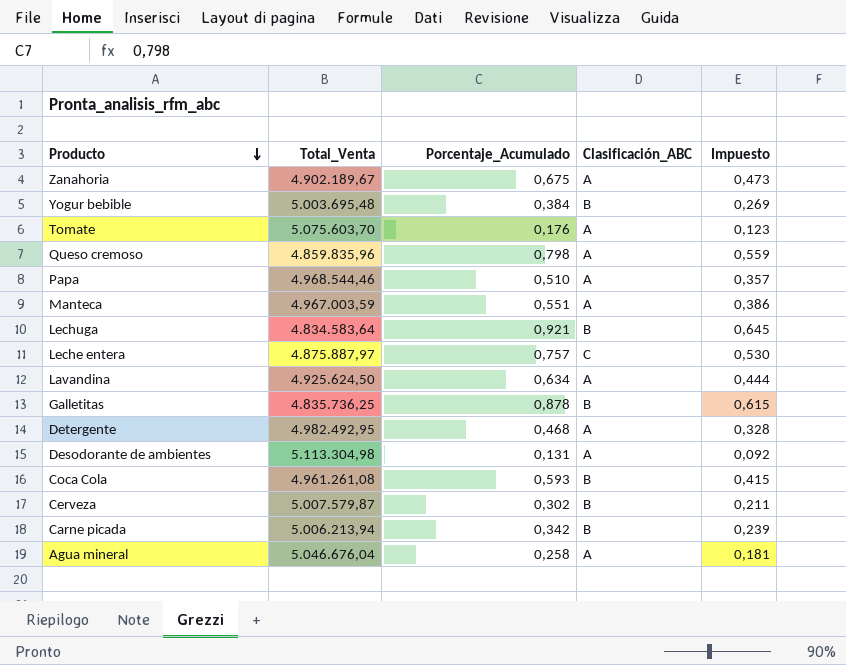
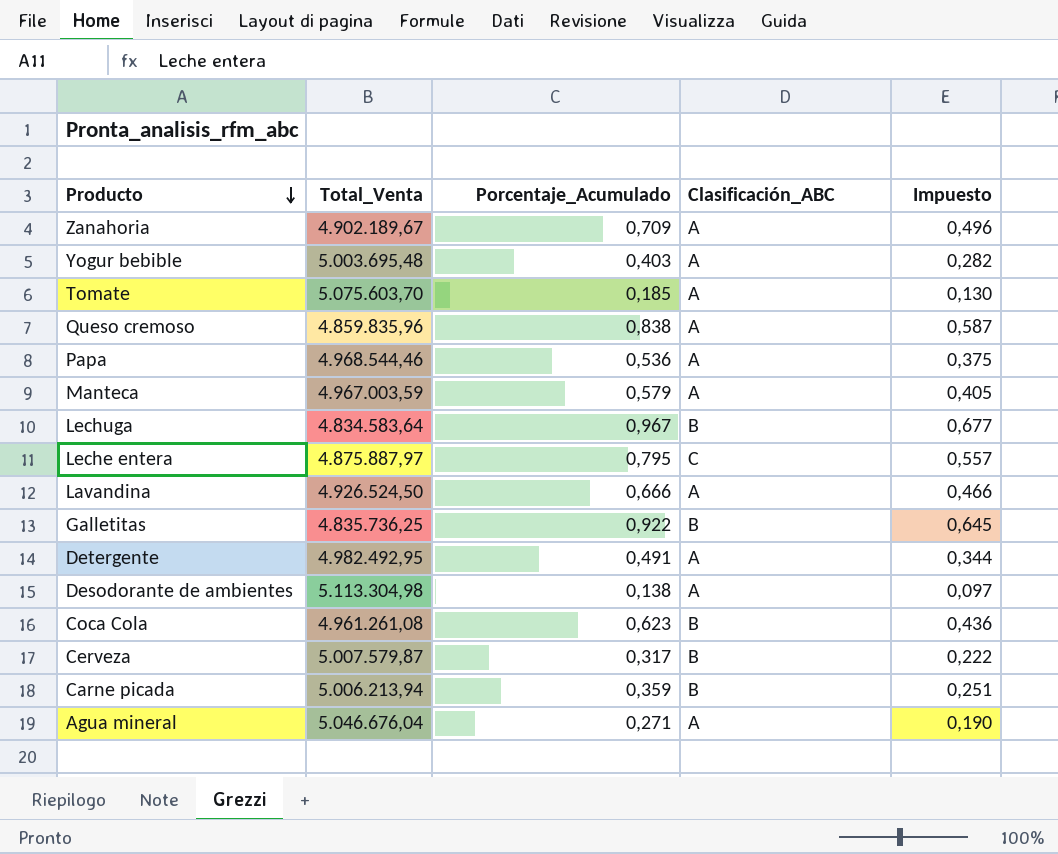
Zanahoria | Porcentaje_Acumulado: 0,675 -> 0,709
Zanahoria | Impuesto: 0,473 -> 0,496
Yogur bebible | Porcentaje_Acumulado: 0,384 -> 0,403
Yogur bebible | Clasificación_ABC: B -> A
Yogur bebible | Impuesto: 0,269 -> 0,282
Tomate | Porcentaje_Acumulado: 0,176 -> 0,185
Tomate | Impuesto: 0,123 -> 0,130
Queso cremoso | Porcentaje_Acumulado: 0,798 -> 0,838
Queso cremoso | Impuesto: 0,559 -> 0,587
Papa | Porcentaje_Acumulado: 0,510 -> 0,536
Papa | Impuesto: 0,357 -> 0,375
Manteca | Porcentaje_Acumulado: 0,551 -> 0,579
Manteca | Impuesto: 0,386 -> 0,405
Lechuga | Porcentaje_Acumulado: 0,921 -> 0,967
Lechuga | Impuesto: 0,645 -> 0,677
Leche entera | Porcentaje_Acumulado: 0,757 -> 0,795
Leche entera | Impuesto: 0,530 -> 0,557
Lavandina | Total_Venta: 4.925.624,50 -> 4.926.524,50
Lavandina | Porcentaje_Acumulado: 0,634 -> 0,666
Lavandina | Impuesto: 0,444 -> 0,466
Galletitas | Porcentaje_Acumulado: 0,878 -> 0,922
Galletitas | Impuesto: 0,615 -> 0,645
Detergente | Porcentaje_Acumulado: 0,468 -> 0,491
Detergente | Impuesto: 0,328 -> 0,344
Desodorante de ambientes | Porcentaje_Acumulado: 0,131 -> 0,138
Desodorante de ambientes | Impuesto: 0,092 -> 0,097
Coca Cola | Porcentaje_Acumulado: 0,593 -> 0,623
Coca Cola | Impuesto: 0,415 -> 0,436
Cerveza | Porcentaje_Acumulado: 0,302 -> 0,317
Cerveza | Impuesto: 0,211 -> 0,222
Carne picada | Porcentaje_Acumulado: 0,342 -> 0,359
Carne picada | Impuesto: 0,239 -> 0,251
Agua mineral | Porcentaje_Acumulado: 0,258 -> 0,271
Agua mineral | Impuesto: 0,181 -> 0,190

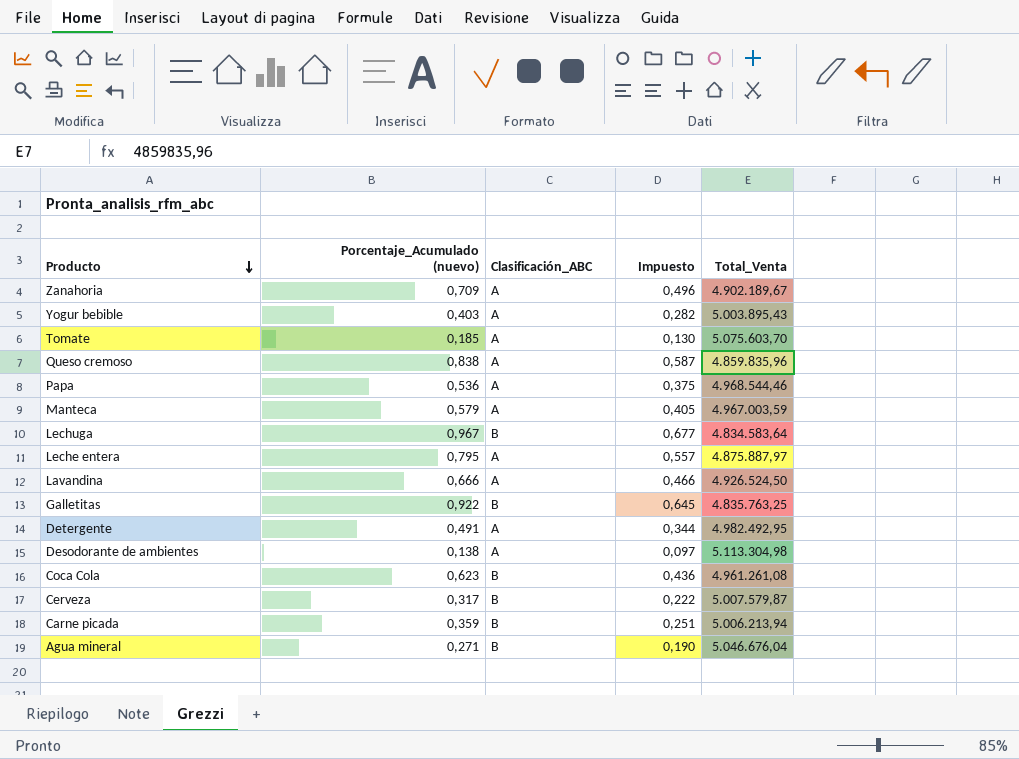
column name: Porcentaje_Acumulado -> Porcentaje_Acumulado (nuevo)
column Total_Venta | position: 2 -> 5
Yogur bebible | Total_Venta: 5.003.695,48 -> 5.003.895,43
Leche entera | Clasificación_ABC: C -> A
Galletitas | Total_Venta: 4.835.736,25 -> 4.835.763,25
Agua mineral | Clasificación_ABC: A -> B

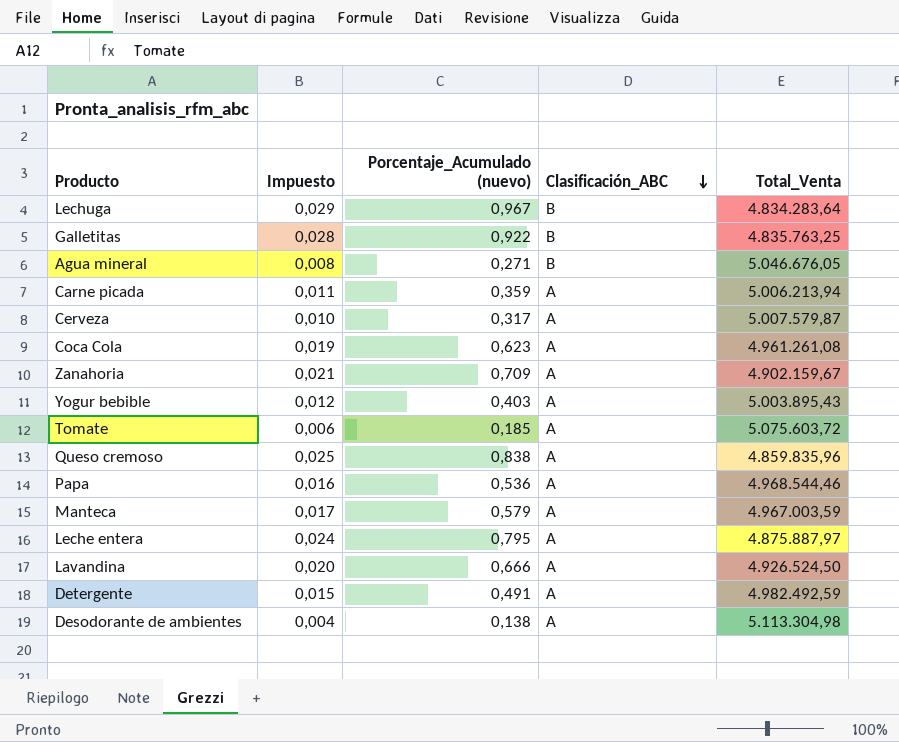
row order: Producto descending -> Clasificación_ABC descending
column Impuesto | formula: [Porcentaje_Acumulado (nuevo)] * 0,7 -> [Porcentaje_Acumulado (nuevo)] * 0,03
column Impuesto | position: 4 -> 2
Lechuga | Total_Venta: 4.834.583,64 -> 4.834.283,64
Agua mineral | Total_Venta: 5.046.676,04 -> 5.046.676,05
Carne picada | Clasificación_ABC: B -> A
Cerveza | Clasificación_ABC: B -> A
Coca Cola | Clasificación_ABC: B -> A
Zanahoria | Total_Venta: 4.902.189,67 -> 4.902.159,67
Tomate | Total_Venta: 5.075.603,70 -> 5.075.603,72
Detergente | Total_Venta: 4.982.492,95 -> 4.982.492,59

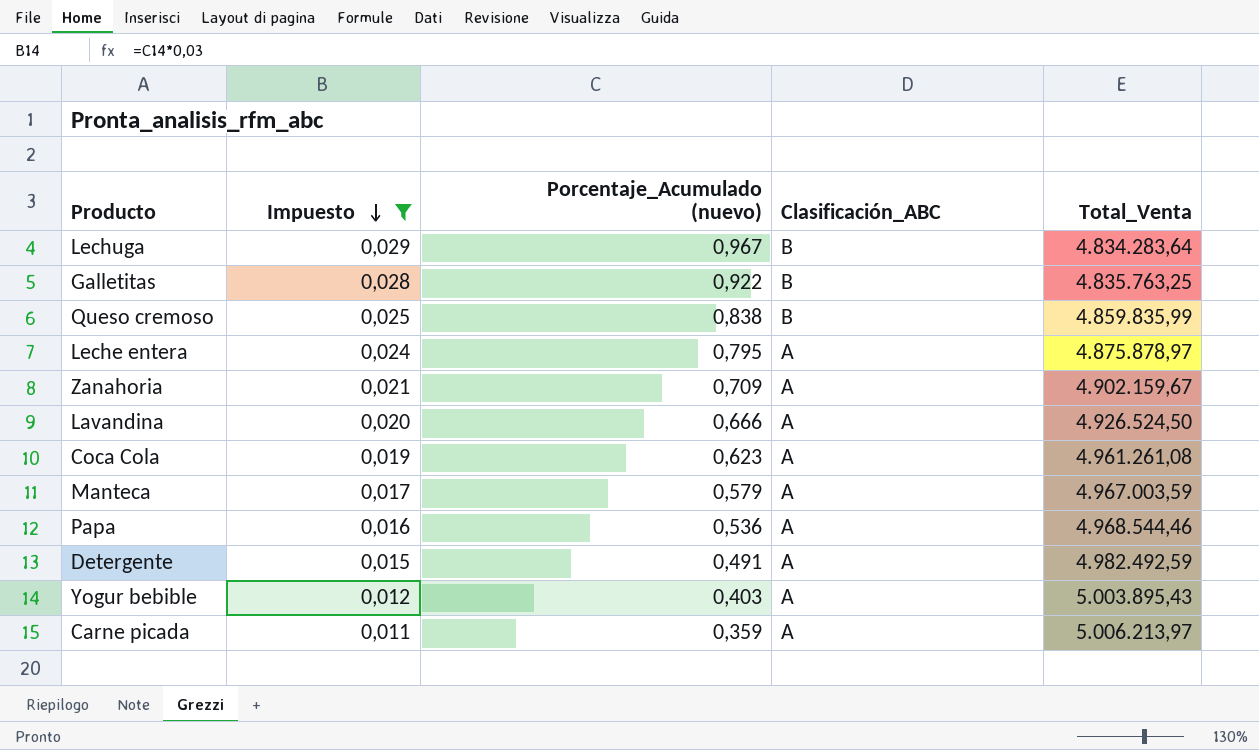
filter: none -> Impuesto >= 0,011
row order: Clasificación_ABC descending -> Impuesto descending
Queso cremoso | Clasificación_ABC: A -> B
Queso cremoso | Total_Venta: 4.859.835,96 -> 4.859.835,99
Leche entera | Total_Venta: 4.875.887,97 -> 4.875.878,97
Carne picada | Total_Venta: 5.006.213,94 -> 5.006.213,97

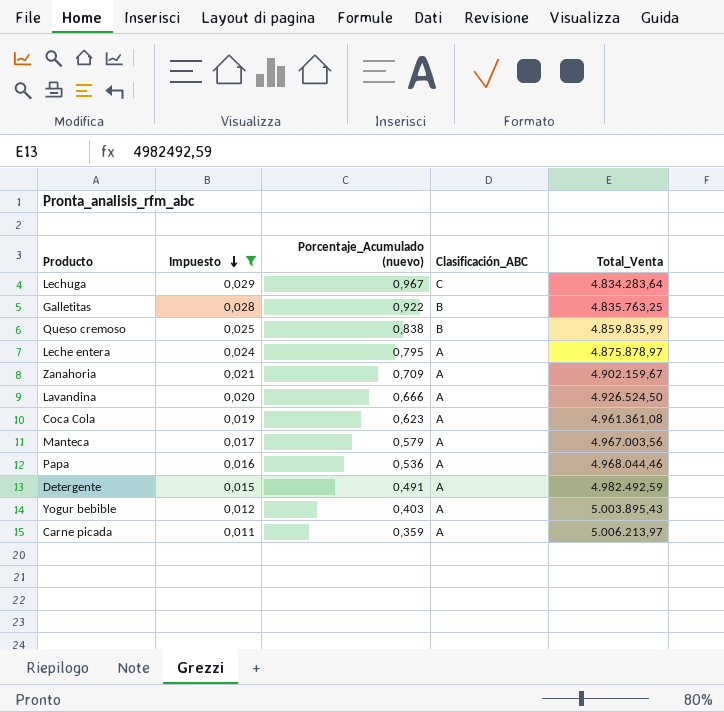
Lechuga | Clasificación_ABC: B -> C
Coca Cola | Total_Venta: 4.961.261,08 -> 4.961.361,08
Manteca | Total_Venta: 4.967.003,59 -> 4.967.003,56
Papa | Total_Venta: 4.968.544,46 -> 4.968.044,46

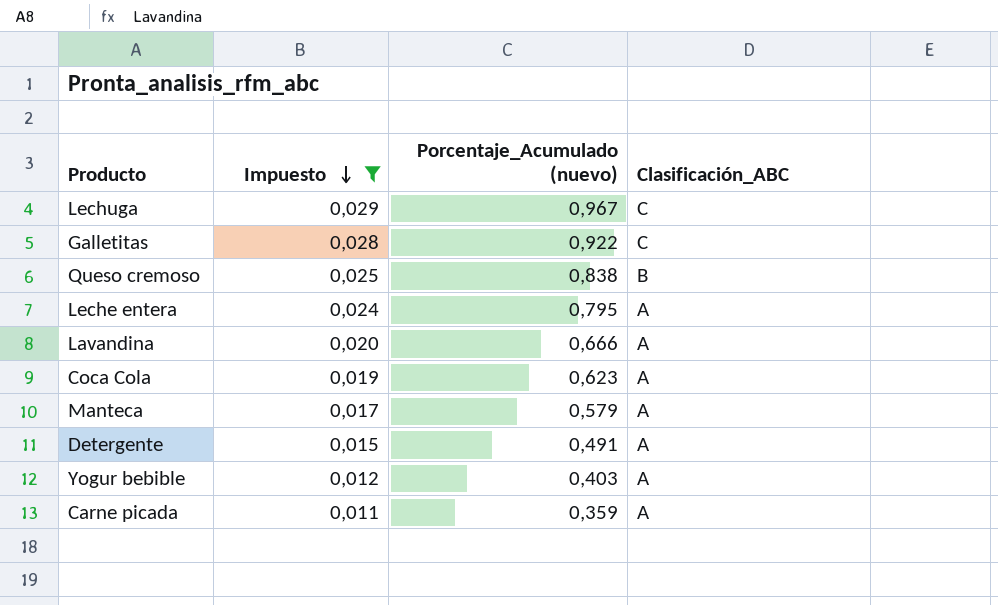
column Total_Venta | position: 5 -> none
row Zanahoria: 0,021 | 0,709 | A | 4.902.159,67 -> none
row Papa: 0,016 | 0,536 | A | 4.968.044,46 -> none
Galletitas | Clasificación_ABC: B -> C

